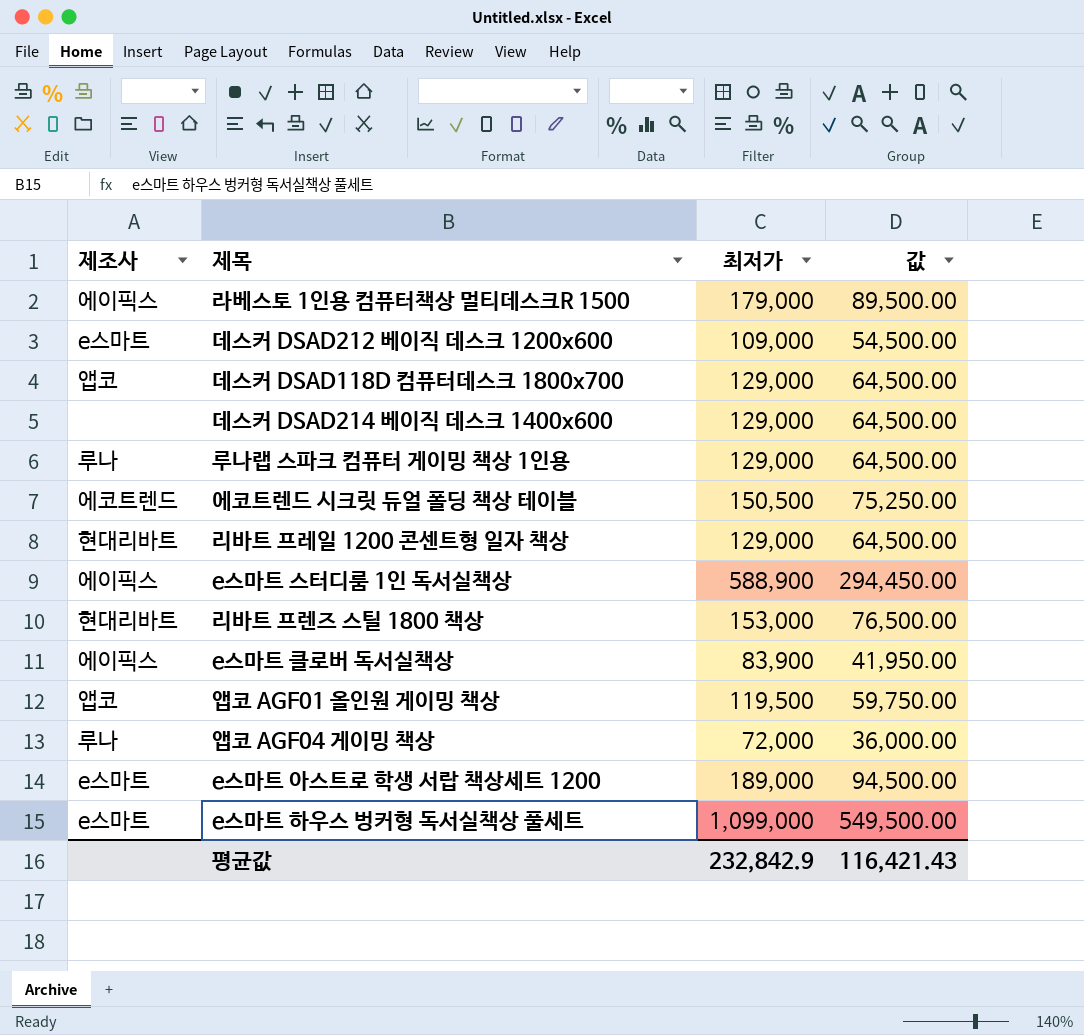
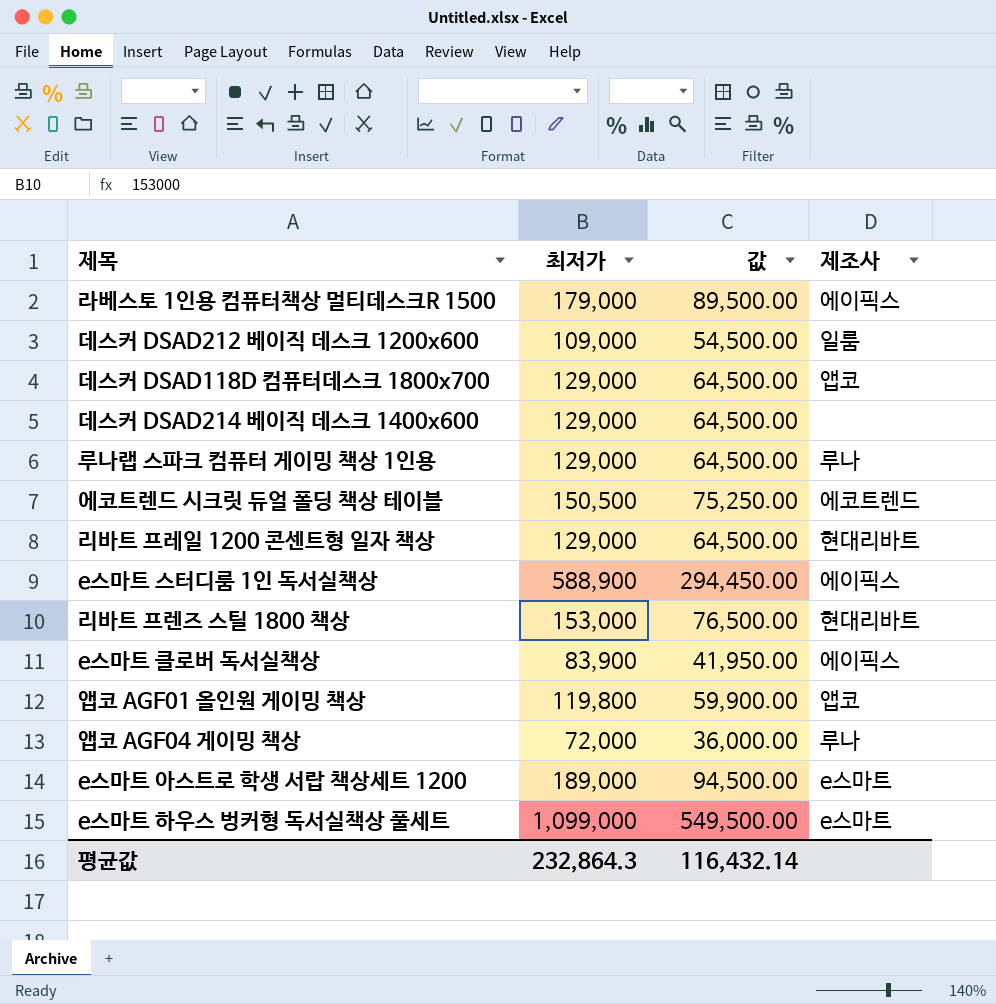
column 제조사 | position: 1 -> 4
데스커 DSAD212 베이직 데스크 1200x600 | 제조사: e스마트 -> 일룸
앱코 AGF01 올인원 게이밍 책상 | 최저가: 119,500 -> 119,800
앱코 AGF01 올인원 게이밍 책상 | 값: 59,750.00 -> 59,900.00
평균값 | 최저가: 232,842.9 -> 232,864.3
평균값 | 값: 116,421.43 -> 116,432.14

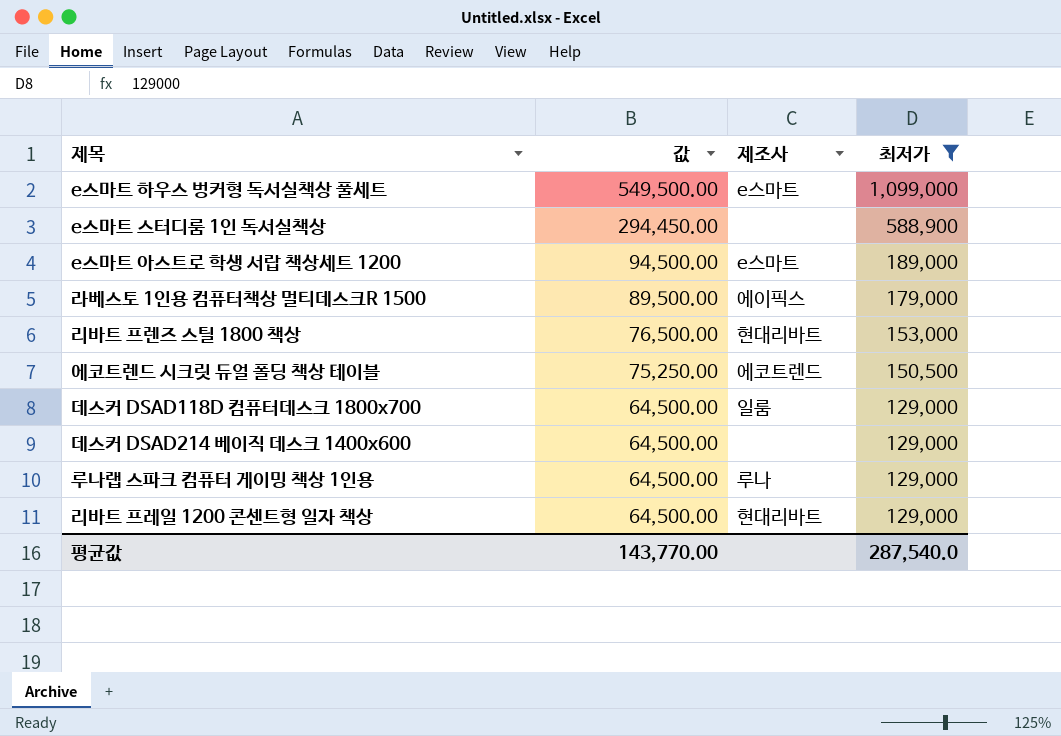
filter: none -> 최저가 >= 129,000
row order: none -> 값 descending
column 최저가 | position: 2 -> 4
e스마트 스터디룸 1인 독서실책상 | 제조사: 에이픽스 -> none
데스커 DSAD118D 컴퓨터데스크 1800x700 | 제조사: 앱코 -> 일룸
평균값 | 값: 116,432.14 -> 143,770.00
평균값 | 최저가: 232,864.3 -> 287,540.0

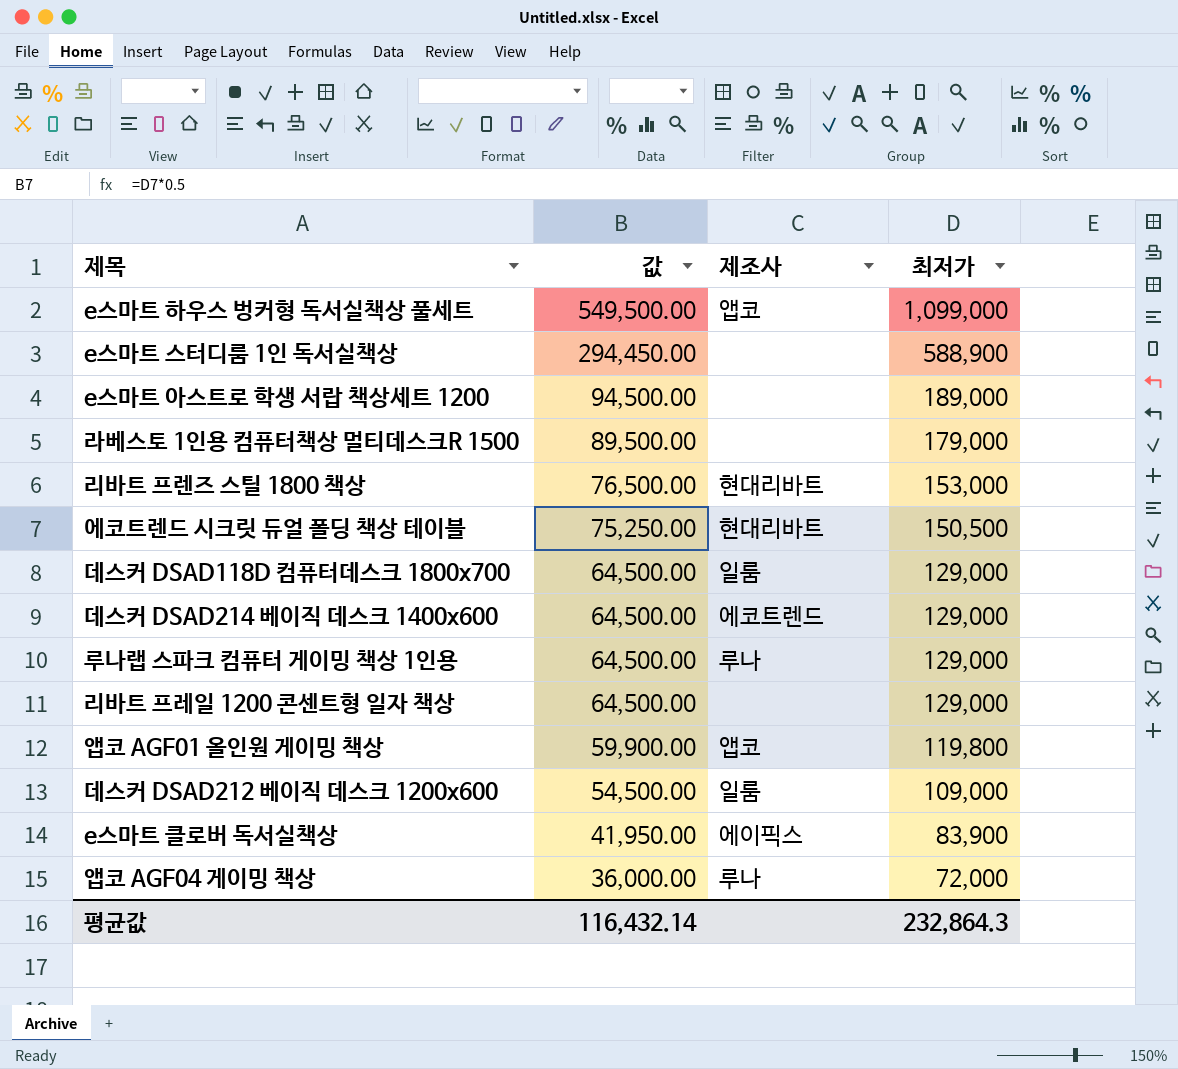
filter: 최저가 >= 129,000 -> none
e스마트 하우스 벙커형 독서실책상 풀세트 | 제조사: e스마트 -> 앱코
e스마트 아스트로 학생 서랍 책상세트 1200 | 제조사: e스마트 -> none
라베스토 1인용 컴퓨터책상 멀티데스크R 1500 | 제조사: 에이픽스 -> none
에코트렌드 시크릿 듀얼 폴딩 책상 테이블 | 제조사: 에코트렌드 -> 현대리바트
데스커 DSAD214 베이직 데스크 1400x600 | 제조사: none -> 에코트렌드
리바트 프레일 1200 콘센트형 일자 책상 | 제조사: 현대리바트 -> none
평균값 | 값: 143,770.00 -> 116,432.14
평균값 | 최저가: 287,540.0 -> 232,864.3

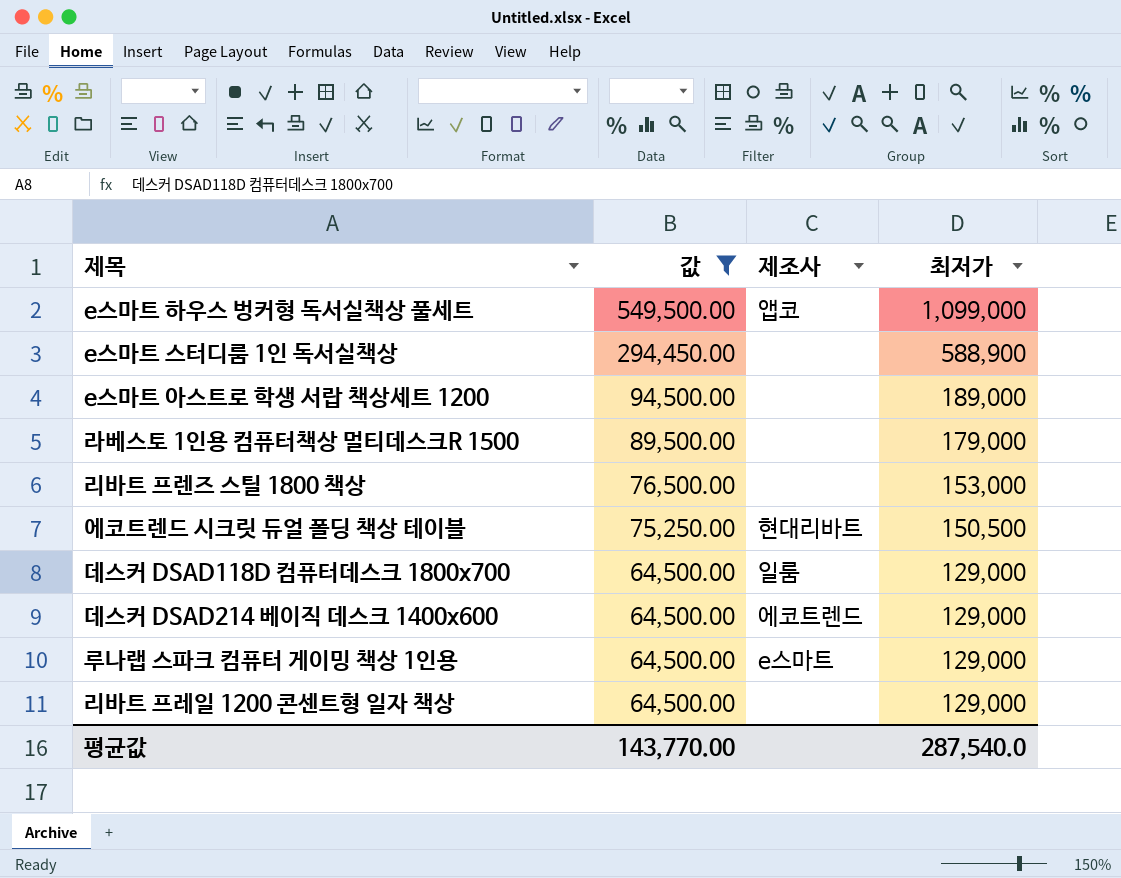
filter: none -> 값 >= 64,500.00
리바트 프렌즈 스틸 1800 책상 | 제조사: 현대리바트 -> none
루나랩 스파크 컴퓨터 게이밍 책상 1인용 | 제조사: 루나 -> e스마트
평균값 | 값: 116,432.14 -> 143,770.00
평균값 | 최저가: 232,864.3 -> 287,540.0

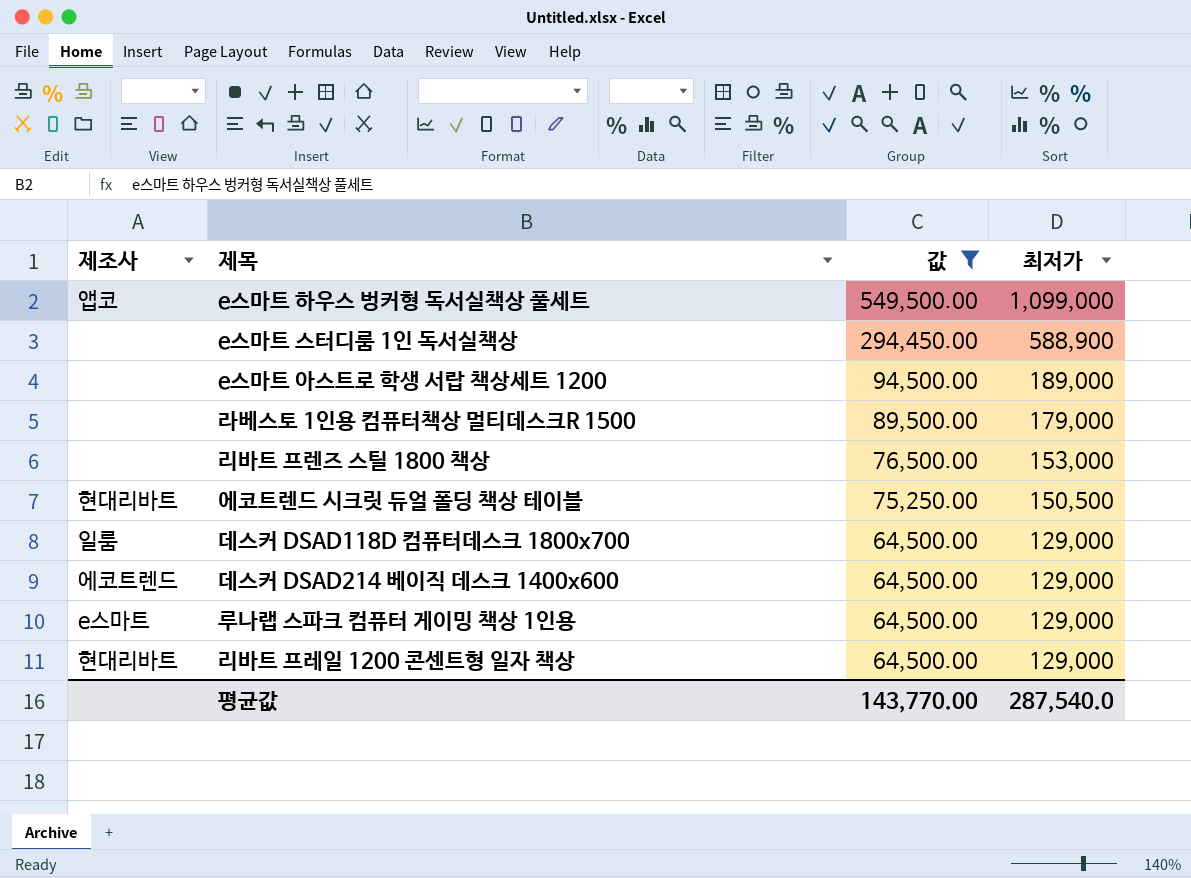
column 제조사 | position: 3 -> 1
리바트 프레일 1200 콘센트형 일자 책상 | 제조사: none -> 현대리바트

